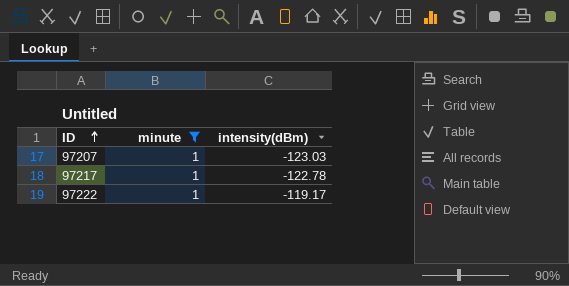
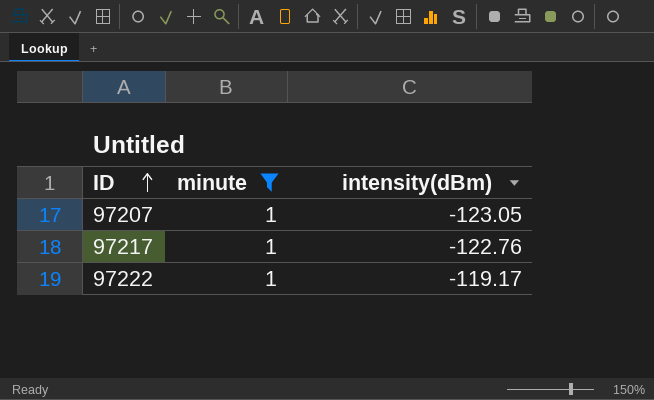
97207 | intensity(dBm): -123.03 -> -123.05
97217 | intensity(dBm): -122.78 -> -122.76

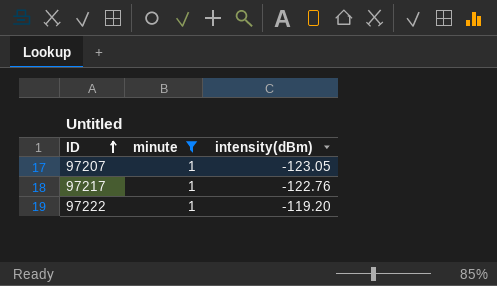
97222 | intensity(dBm): -119.17 -> -119.20

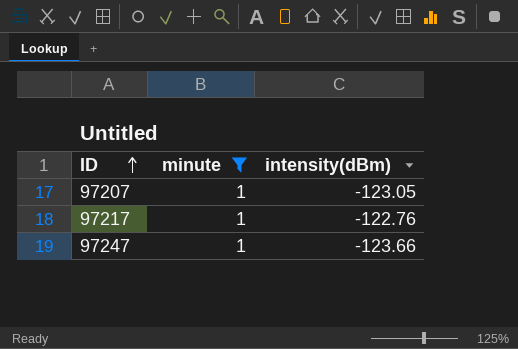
row 97222: 1 | -119.20 -> none
row 97247: none -> 1 | -123.66

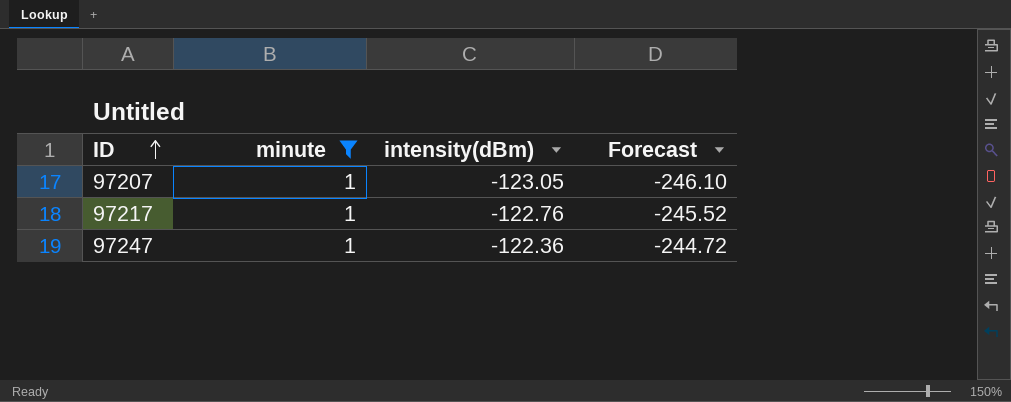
column Forecast | formula: none -> [intensity(dBm)] * 2
97247 | intensity(dBm): -123.66 -> -122.36

